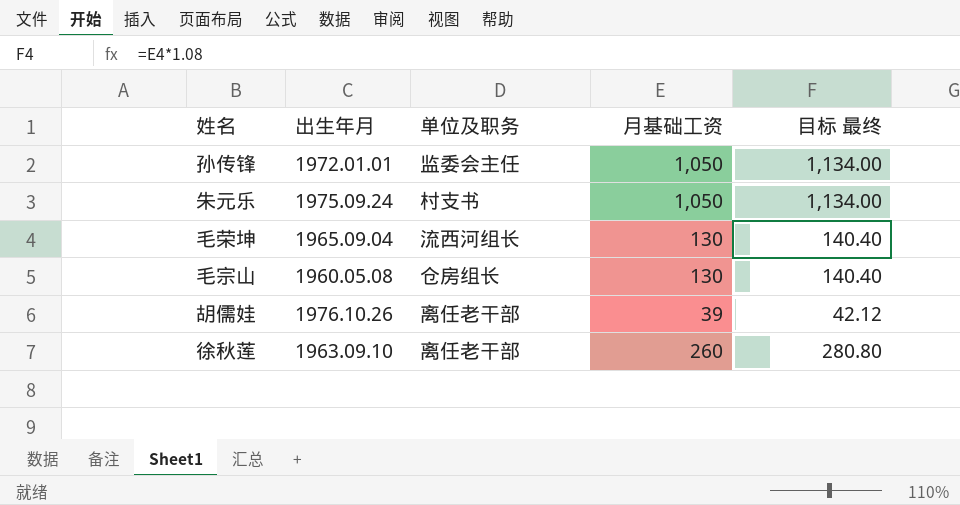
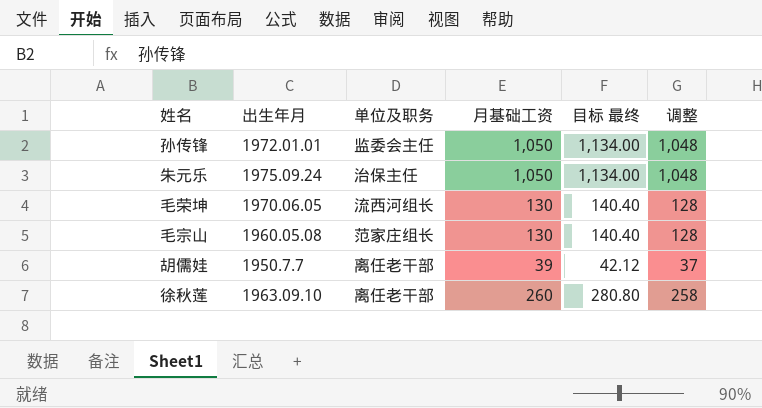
column 调整 | formula: none -> [月基础工资] - 2
朱元乐 | 单位及职务: 村支书 -> 治保主任
毛荣坤 | 出生年月: 1965.09.04 -> 1970.06.05
毛宗山 | 单位及职务: 仓房组长 -> 范家庄组长
胡儒娃 | 出生年月: 1976.10.26 -> 1950.7.7

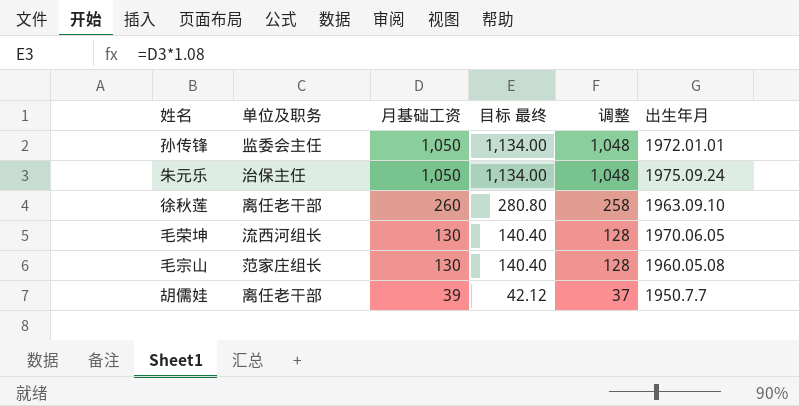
row order: none -> 月基础工资 descending
column 出生年月 | position: 2 -> 6

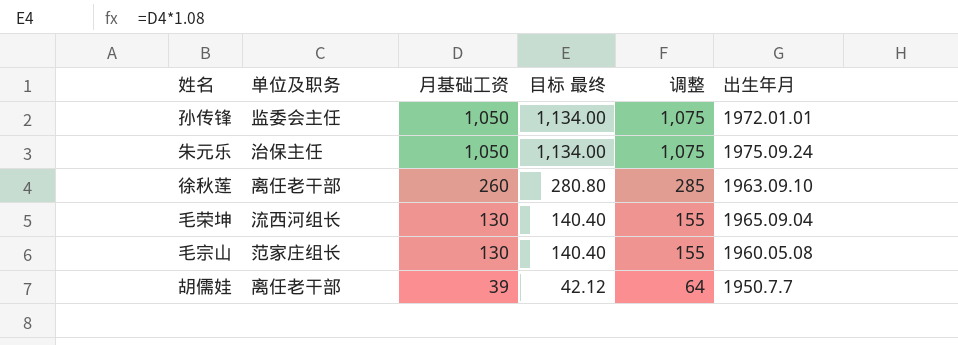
column 调整 | formula: [月基础工资] - 2 -> [月基础工资] + 25
毛荣坤 | 出生年月: 1970.06.05 -> 1965.09.04

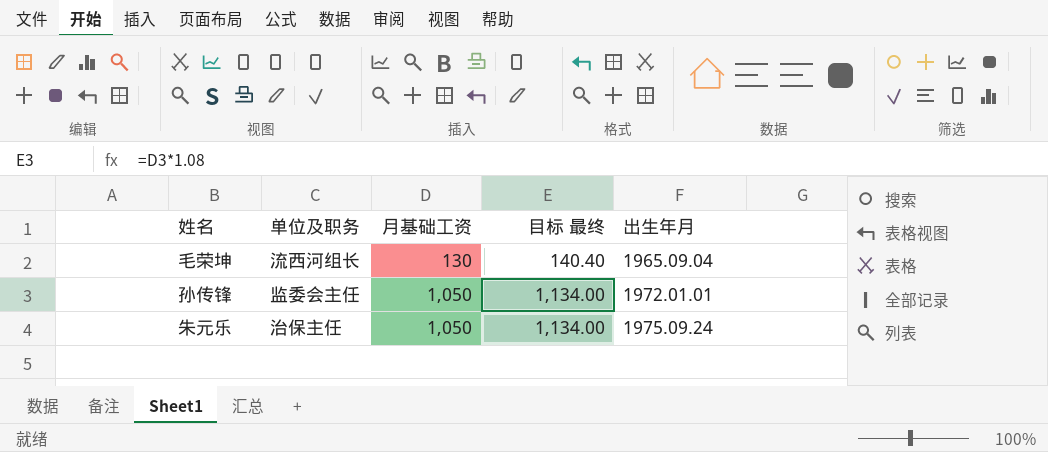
row order: 月基础工资 descending -> 月基础工资 ascending
column 调整 | formula: [月基础工资] + 25 -> none
row 徐秋莲: 离任老干部 | 260 | 280.80 | 285 | 1963.09.10 -> none
row 毛宗山: 范家庄组长 | 130 | 140.40 | 155 | 1960.05.08 -> none
row 胡儒娃: 离任老干部 | 39 | 42.12 | 64 | 1950.7.7 -> none

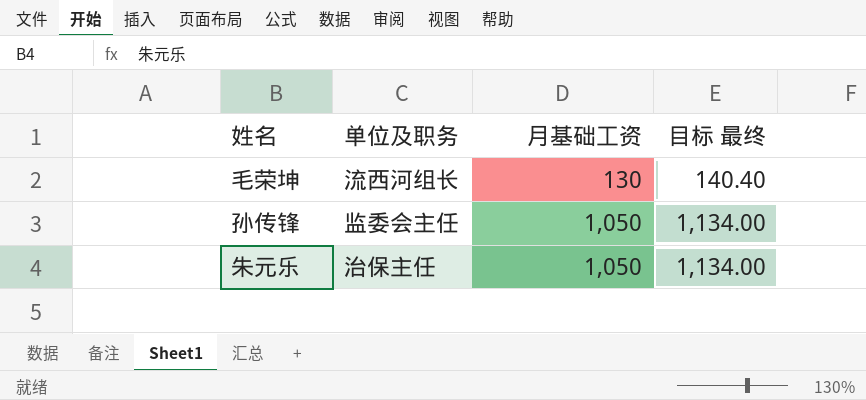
column 出生年月 | position: 5 -> none

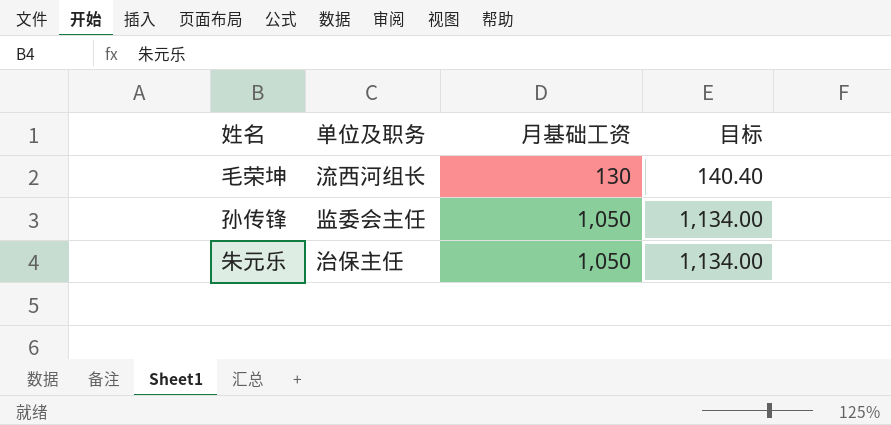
column name: 目标 最终 -> 目标

